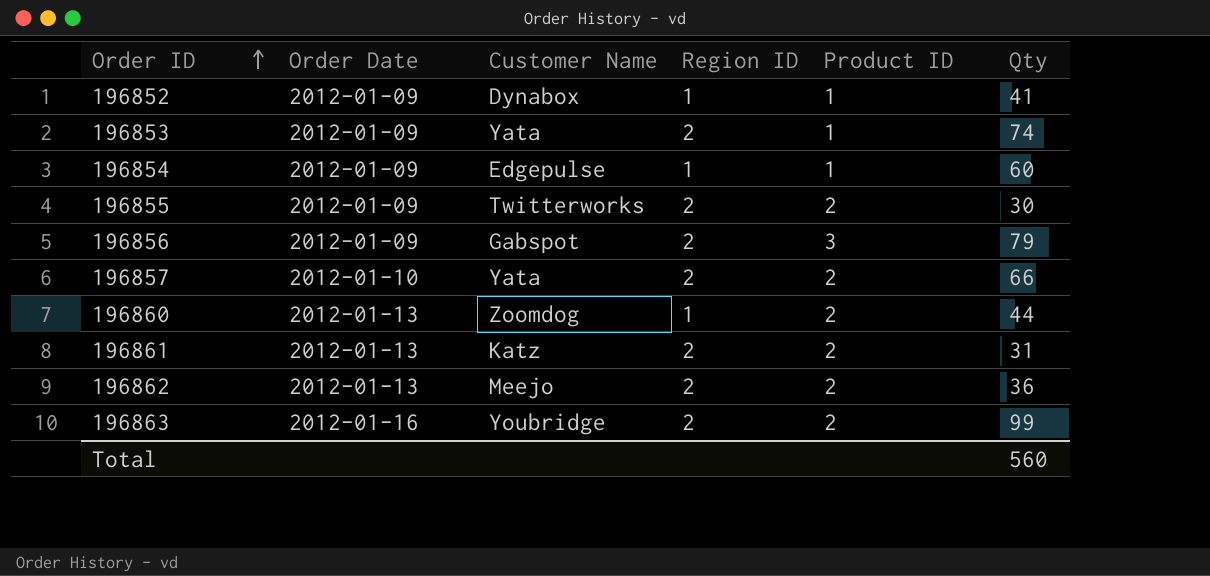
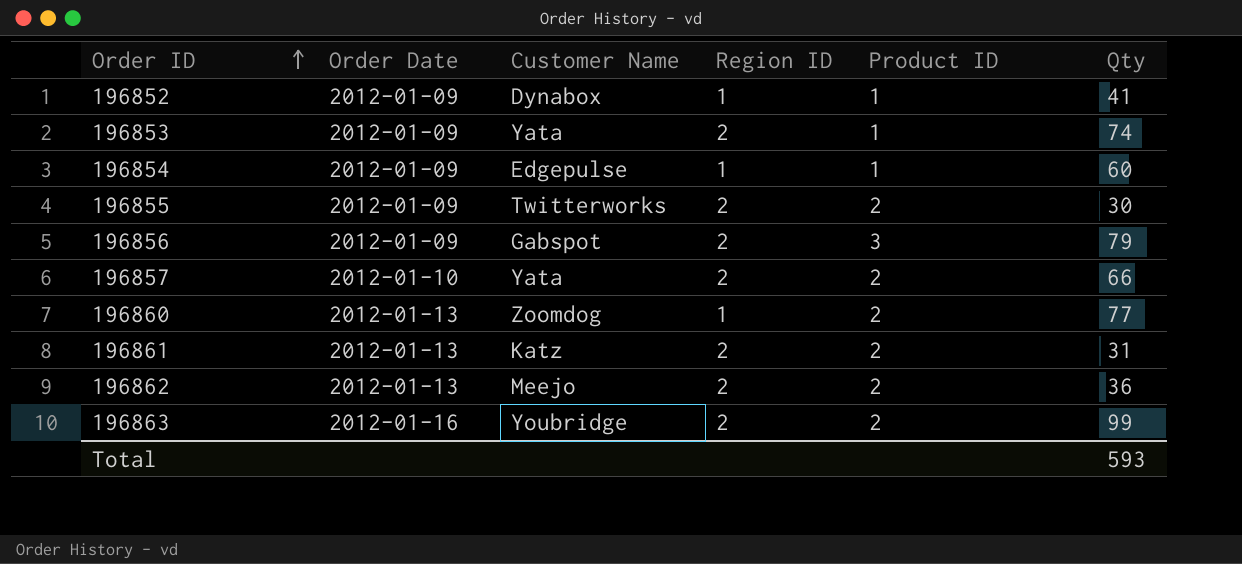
196860 | Qty: 44 -> 77
Total | Qty: 560 -> 593

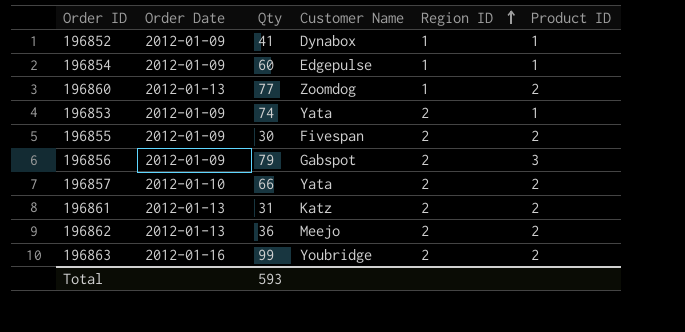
row order: Order ID ascending -> Region ID ascending
column Qty | position: 6 -> 3
196855 | Customer Name: Twitterworks -> Fivespan

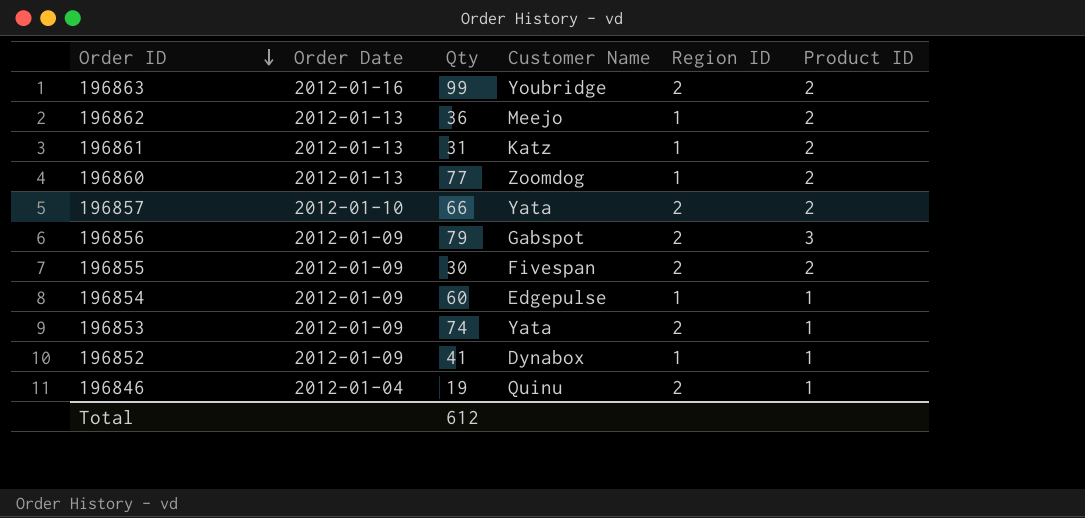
row order: Region ID ascending -> Order ID descending
196862 | Region ID: 2 -> 1
196861 | Region ID: 2 -> 1
row 196846: none -> 2012-01-04 | 19 | Quinu | 2 | 1
Total | Qty: 593 -> 612

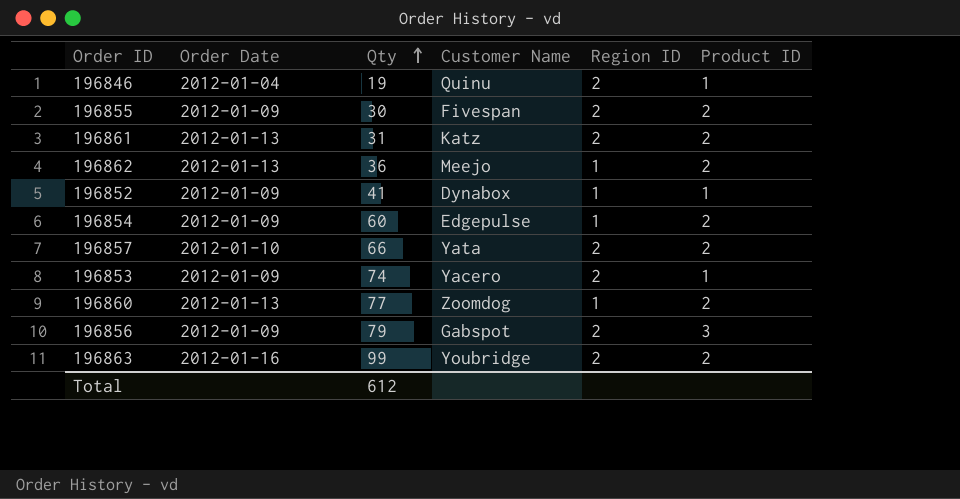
row order: Order ID descending -> Qty ascending
196861 | Region ID: 1 -> 2
196854 | Product ID: 1 -> 2
196853 | Customer Name: Yata -> Yacero

